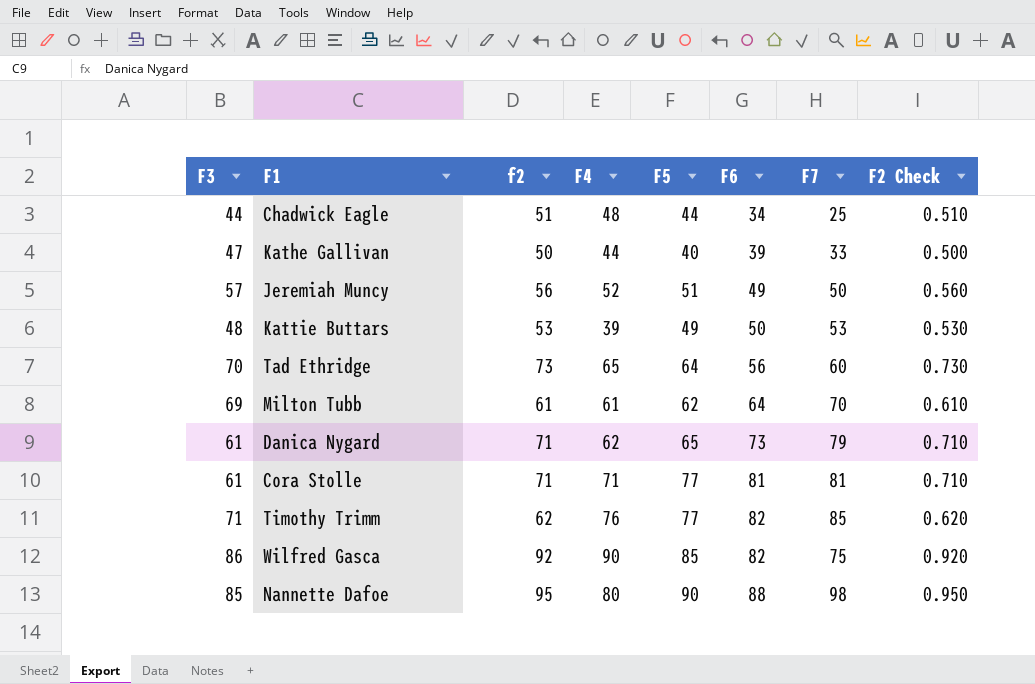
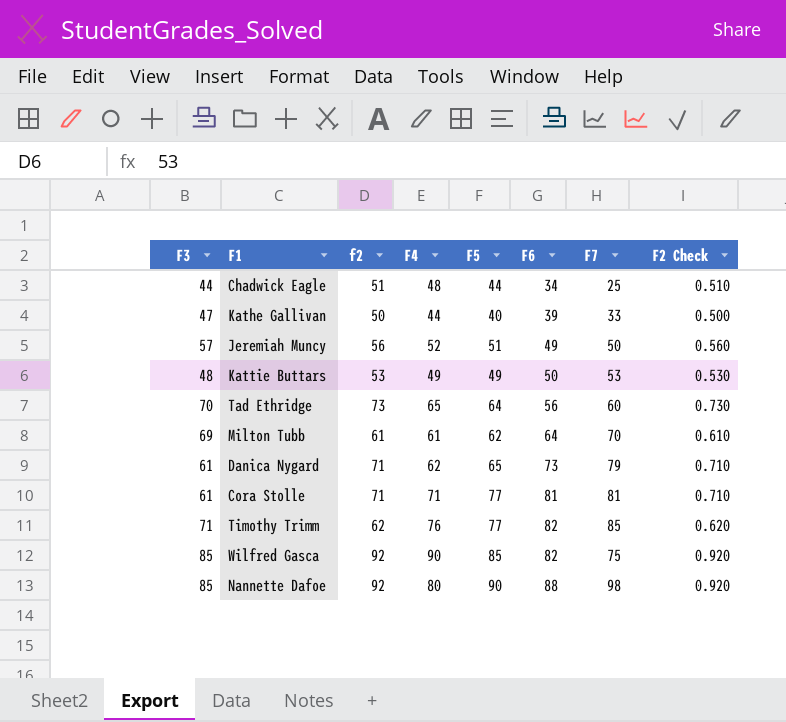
Kattie Buttars | F4: 39 -> 49
Wilfred Gasca | F3: 86 -> 85
Nannette Dafoe | f2: 95 -> 92
Nannette Dafoe | F2 Check: 0.950 -> 0.920

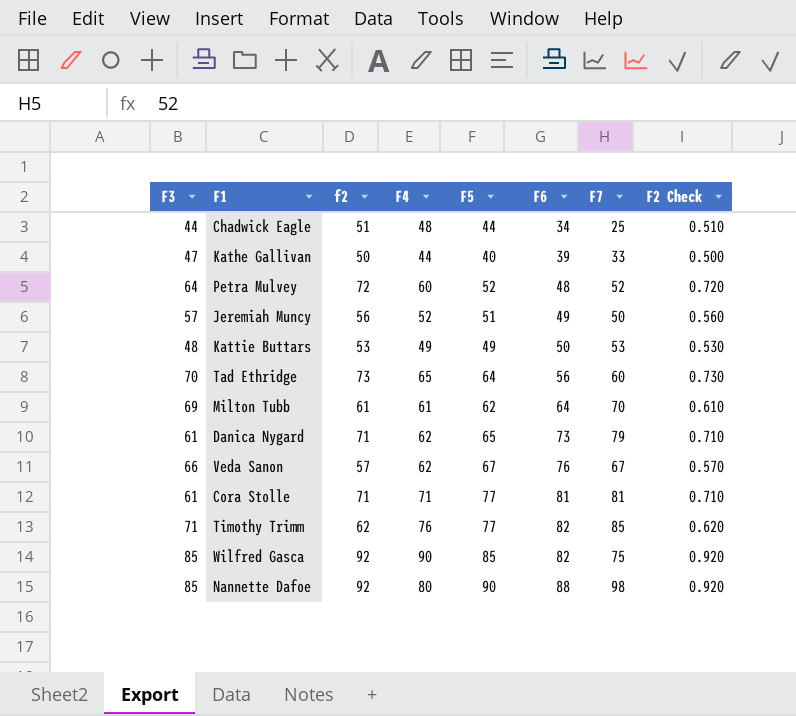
row Petra Mulvey: none -> 64 | 72 | 60 | 52 | 48 | 52 | 0.720
row Veda Sanon: none -> 66 | 57 | 62 | 67 | 76 | 67 | 0.570

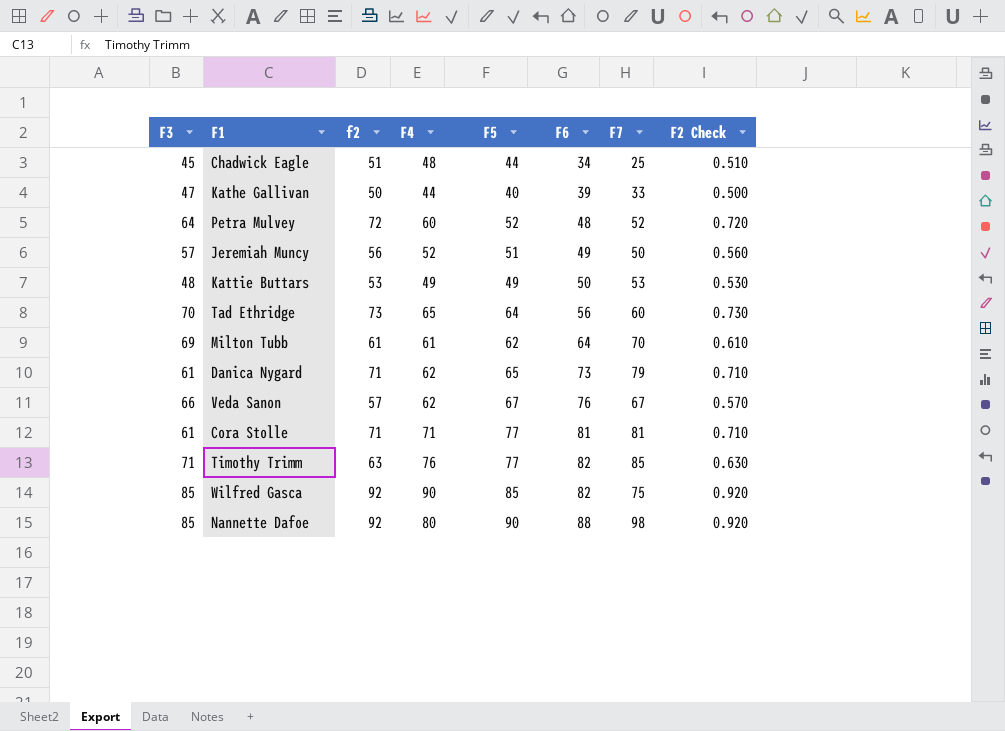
Chadwick Eagle | F3: 44 -> 45
Timothy Trimm | f2: 62 -> 63
Timothy Trimm | F2 Check: 0.620 -> 0.630

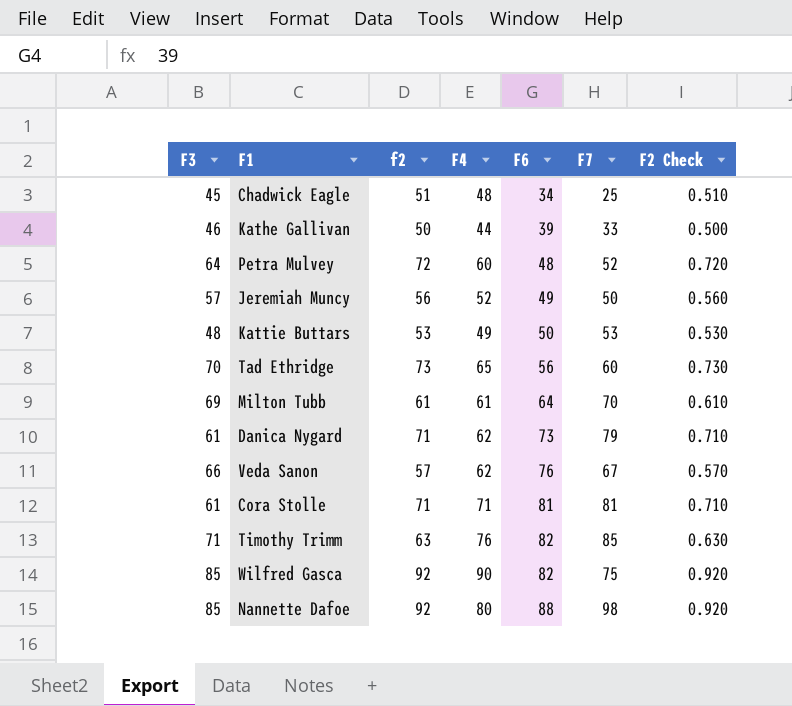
column F5 | position: 5 -> none
Kathe Gallivan | F3: 47 -> 46

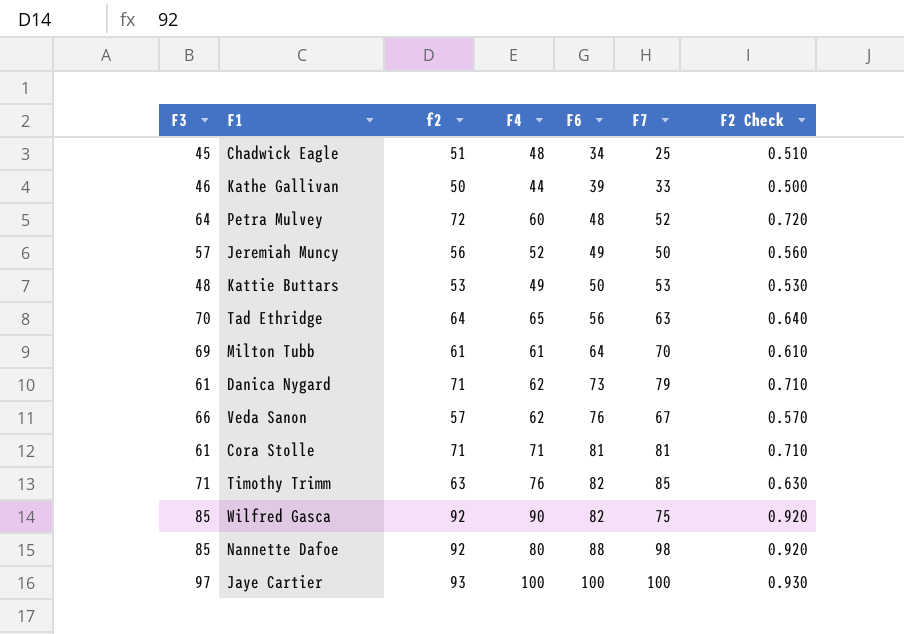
Tad Ethridge | f2: 73 -> 64
Tad Ethridge | F7: 60 -> 63
Tad Ethridge | F2 Check: 0.730 -> 0.640
row Jaye Cartier: none -> 97 | 93 | 100 | 100 | 100 | 0.930

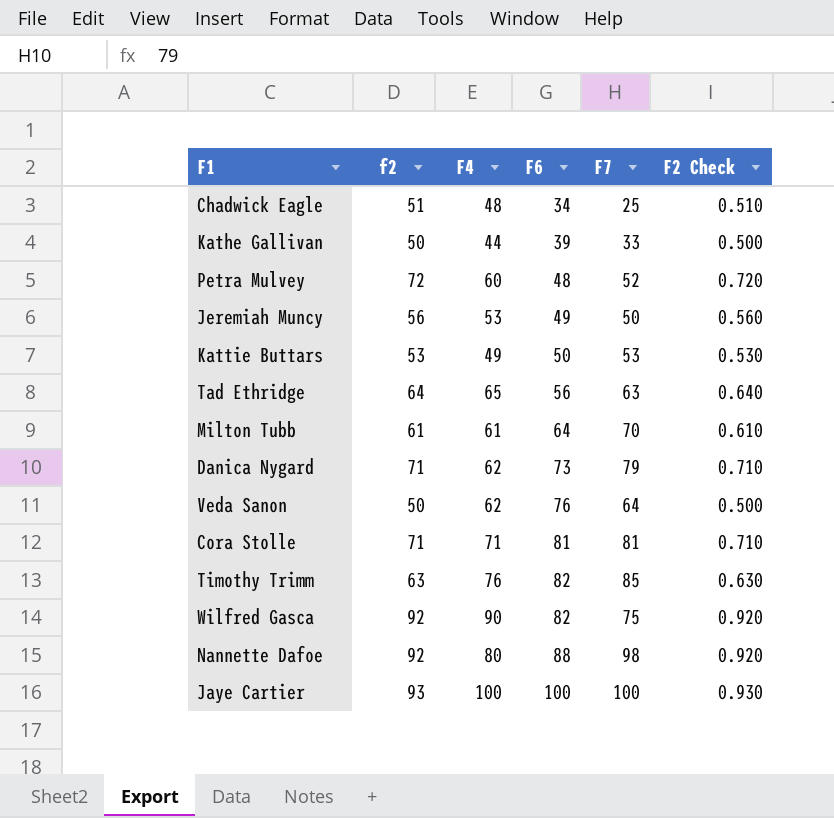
column F3 | position: 1 -> none
Jeremiah Muncy | F4: 52 -> 53
Veda Sanon | f2: 57 -> 50
Veda Sanon | F7: 67 -> 64
Veda Sanon | F2 Check: 0.570 -> 0.500

